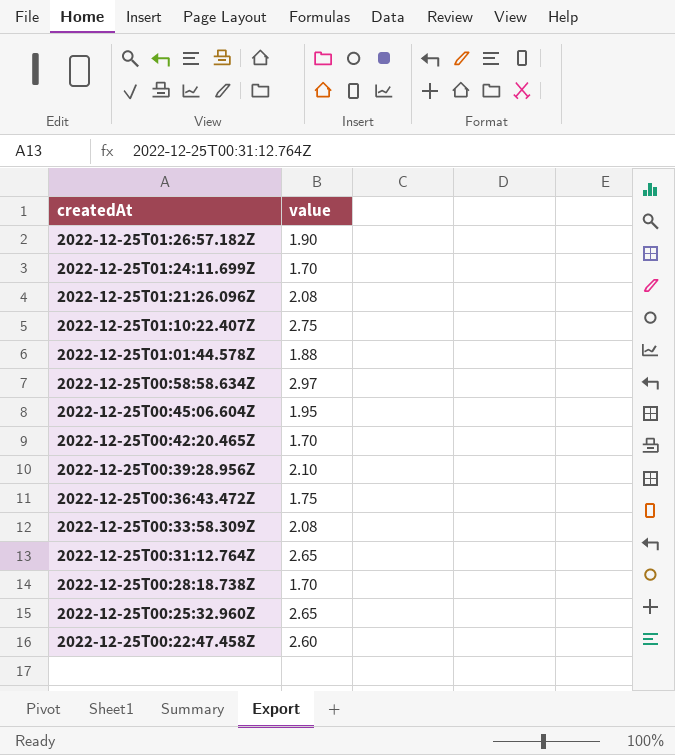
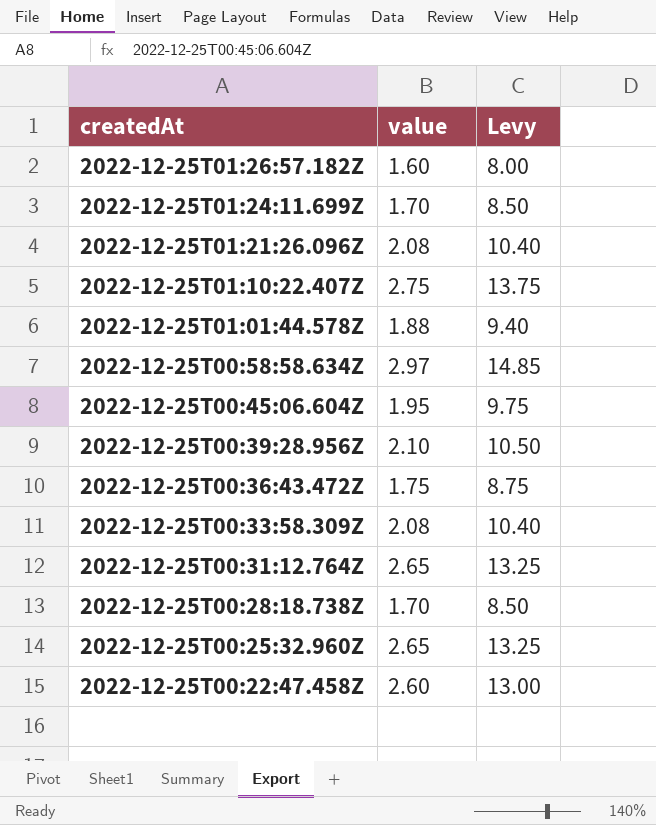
column Levy | formula: none -> [value] * 5
row 2022-12-25T00:42:20.465Z: 1.70 -> none
2022-12-25T01:26:57.182Z | value: 1.90 -> 1.60

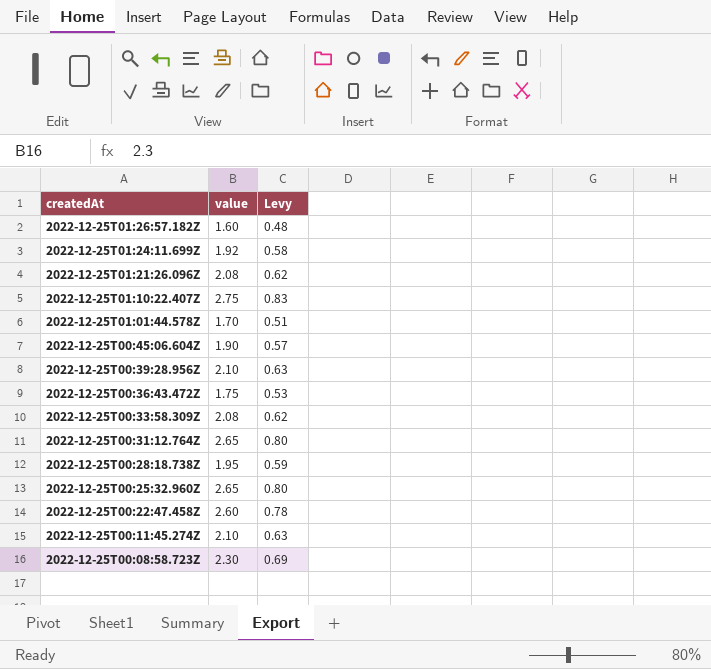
column Levy | formula: [value] * 5 -> [value] * 0.3
row 2022-12-25T00:58:58.634Z: 2.97 | 14.85 -> none
2022-12-25T01:24:11.699Z | value: 1.70 -> 1.92
2022-12-25T01:01:44.578Z | value: 1.88 -> 1.70
2022-12-25T00:45:06.604Z | value: 1.95 -> 1.90
2022-12-25T00:28:18.738Z | value: 1.70 -> 1.95
row 2022-12-25T00:11:45.274Z: none -> 2.10 | 0.63
row 2022-12-25T00:08:58.723Z: none -> 2.30 | 0.69

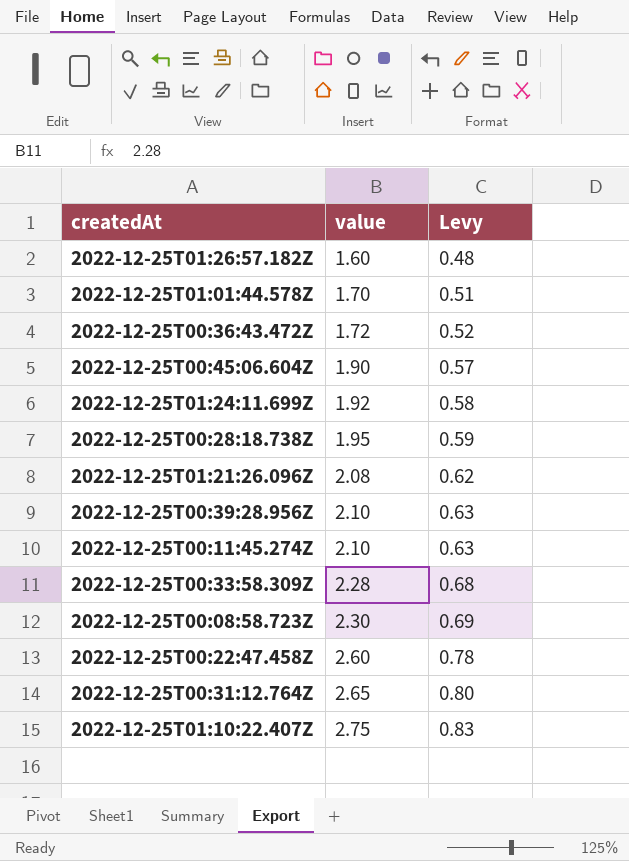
row order: createdAt descending -> value ascending
row 2022-12-25T00:25:32.960Z: 2.65 | 0.80 -> none
2022-12-25T00:36:43.472Z | value: 1.75 -> 1.72
2022-12-25T00:36:43.472Z | Levy: 0.53 -> 0.52
2022-12-25T00:33:58.309Z | value: 2.08 -> 2.28
2022-12-25T00:33:58.309Z | Levy: 0.62 -> 0.68

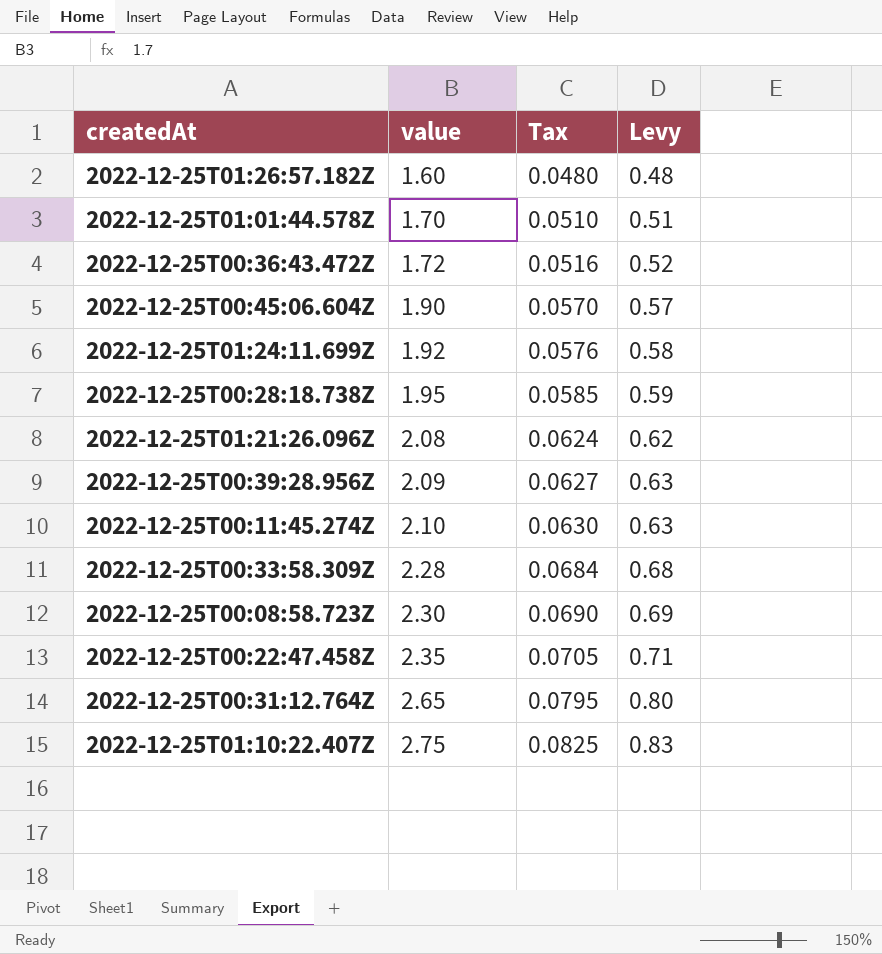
column Tax | formula: none -> [value] * 0.03
2022-12-25T00:39:28.956Z | value: 2.10 -> 2.09
2022-12-25T00:22:47.458Z | value: 2.60 -> 2.35
2022-12-25T00:22:47.458Z | Levy: 0.78 -> 0.71

